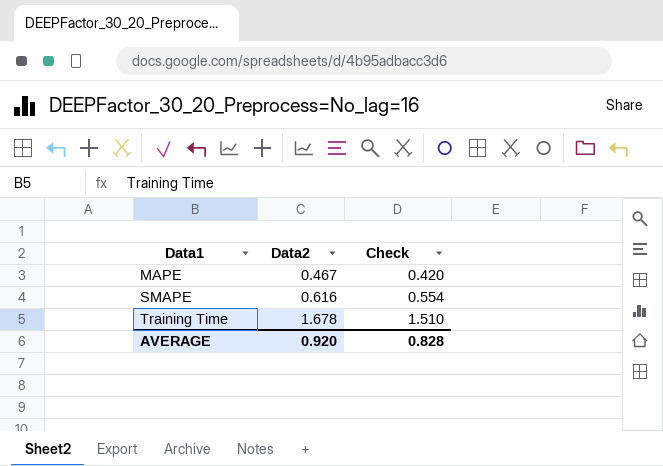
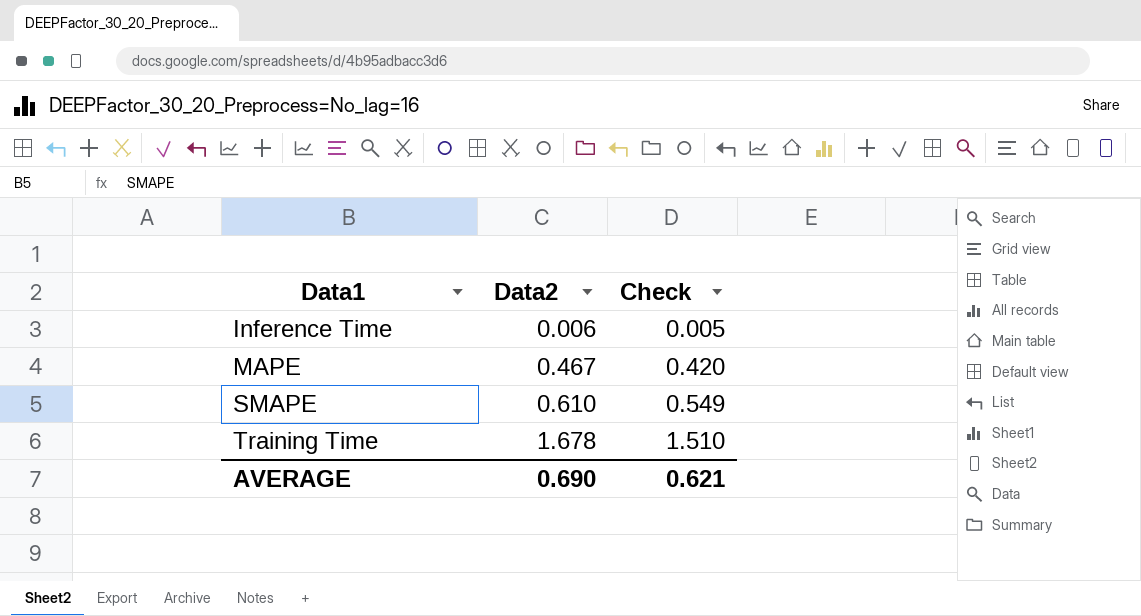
row Inference Time: none -> 0.006 | 0.005
SMAPE | Data2: 0.616 -> 0.610
SMAPE | Check: 0.554 -> 0.549
AVERAGE | Data2: 0.920 -> 0.690
AVERAGE | Check: 0.828 -> 0.621

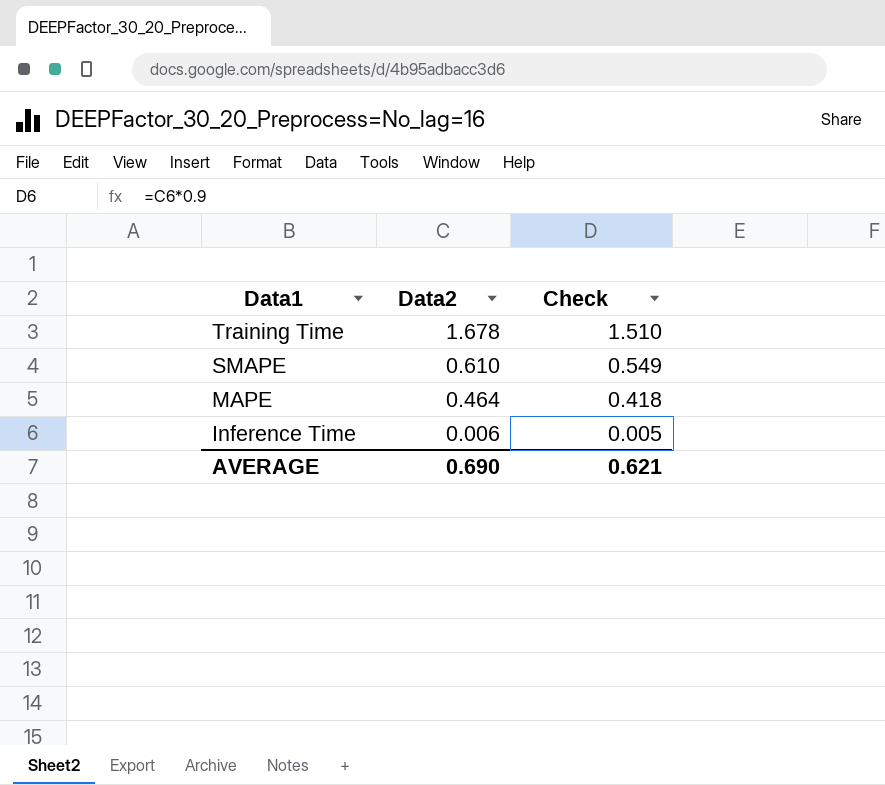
row order: Data1 ascending -> Data1 descending
MAPE | Data2: 0.467 -> 0.464
MAPE | Check: 0.420 -> 0.418

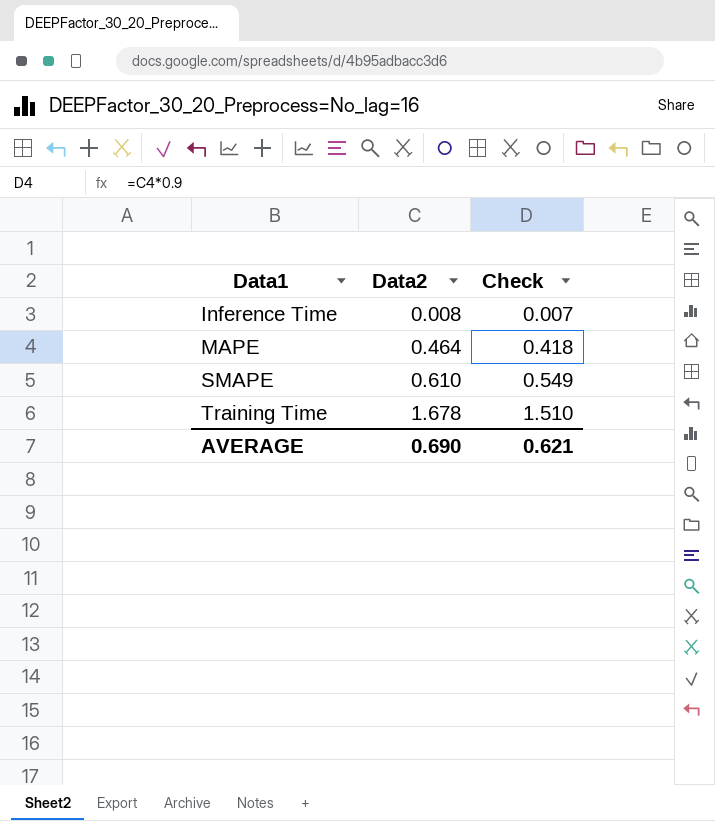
row order: Data1 descending -> Data1 ascending
Inference Time | Data2: 0.006 -> 0.008
Inference Time | Check: 0.005 -> 0.007

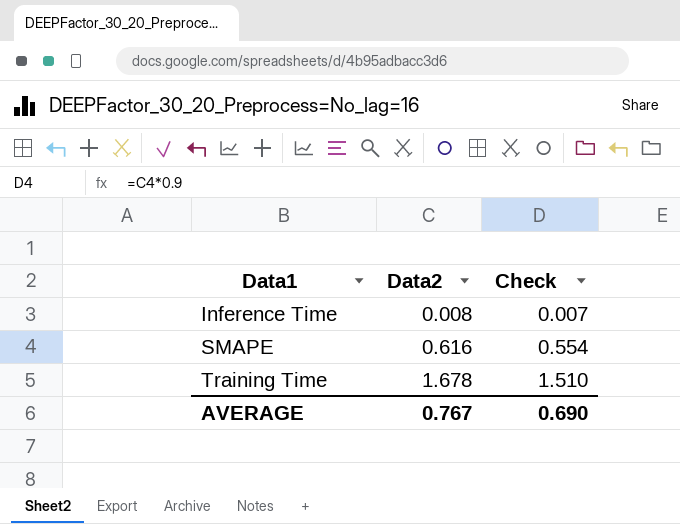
row MAPE: 0.464 | 0.418 -> none
SMAPE | Data2: 0.610 -> 0.616
SMAPE | Check: 0.549 -> 0.554
AVERAGE | Data2: 0.690 -> 0.767
AVERAGE | Check: 0.621 -> 0.690

